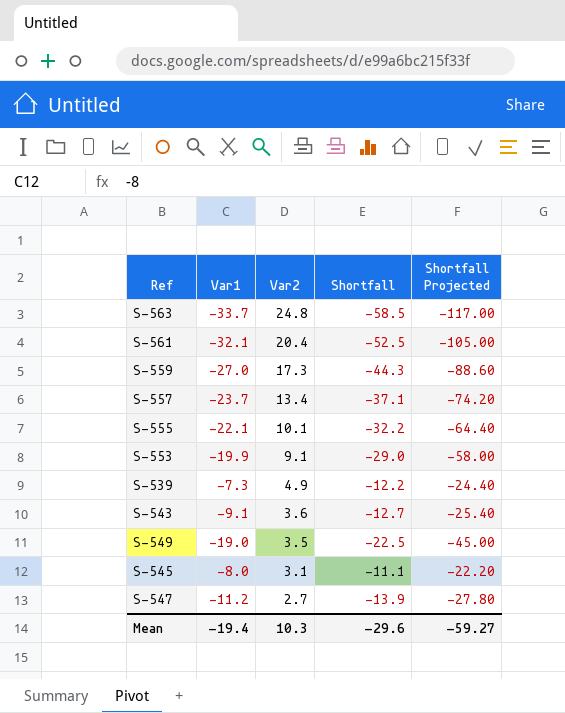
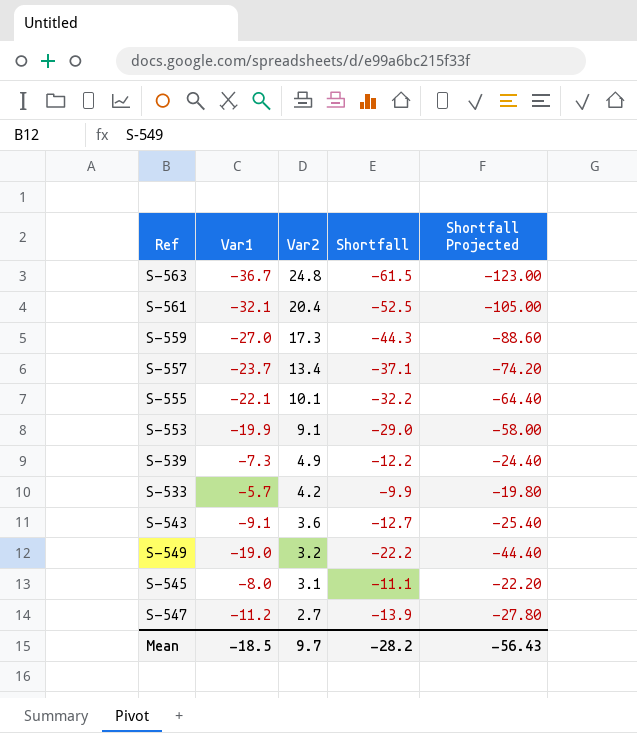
S-563 | Var1: -33.7 -> -36.7
S-563 | Shortfall: -58.5 -> -61.5
S-563 | Shortfall Projected: -117.00 -> -123.00
row S-533: none -> -5.7 | 4.2 | -9.9 | -19.80
S-549 | Var2: 3.5 -> 3.2
S-549 | Shortfall: -22.5 -> -22.2
S-549 | Shortfall Projected: -45.00 -> -44.40
Mean | Var1: -19.4 -> -18.5
Mean | Var2: 10.3 -> 9.7
Mean | Shortfall: -29.6 -> -28.2
Mean | Shortfall Projected: -59.27 -> -56.43

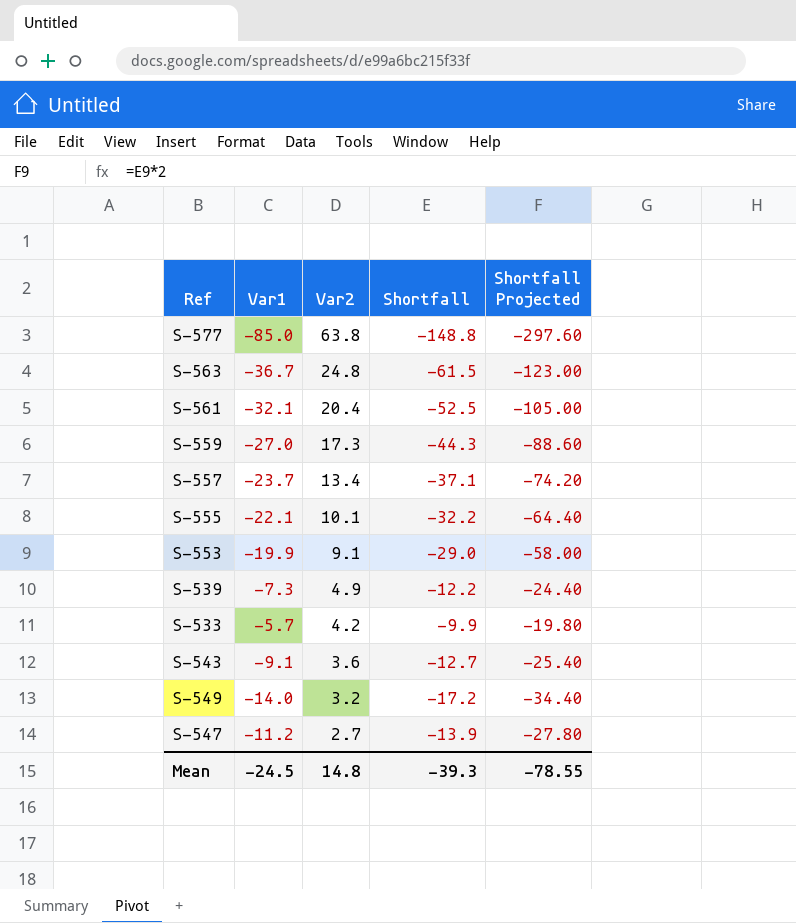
row S-545: -8.0 | 3.1 | -11.1 | -22.20 -> none
row S-577: none -> -85.0 | 63.8 | -148.8 | -297.60
S-549 | Var1: -19.0 -> -14.0
S-549 | Shortfall: -22.2 -> -17.2
S-549 | Shortfall Projected: -44.40 -> -34.40
Mean | Var1: -18.5 -> -24.5
Mean | Var2: 9.7 -> 14.8
Mean | Shortfall: -28.2 -> -39.3
Mean | Shortfall Projected: -56.43 -> -78.55

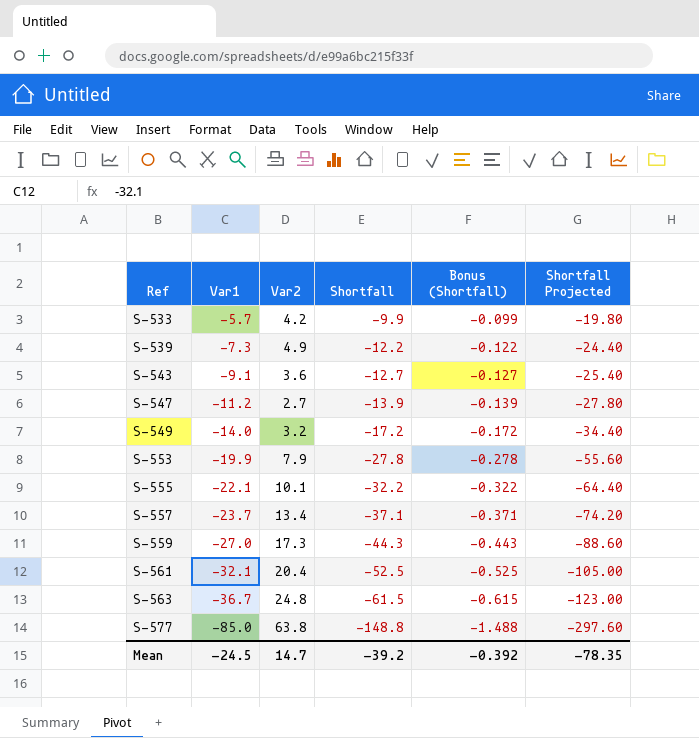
row order: Var2 descending -> Ref ascending
column Bonus (Shortfall) | formula: none -> [Shortfall] * 0.01
S-553 | Var2: 9.1 -> 7.9
S-553 | Shortfall: -29.0 -> -27.8
S-553 | Shortfall Projected: -58.00 -> -55.60
Mean | Var2: 14.8 -> 14.7
Mean | Shortfall: -39.3 -> -39.2
Mean | Shortfall Projected: -78.55 -> -78.35

